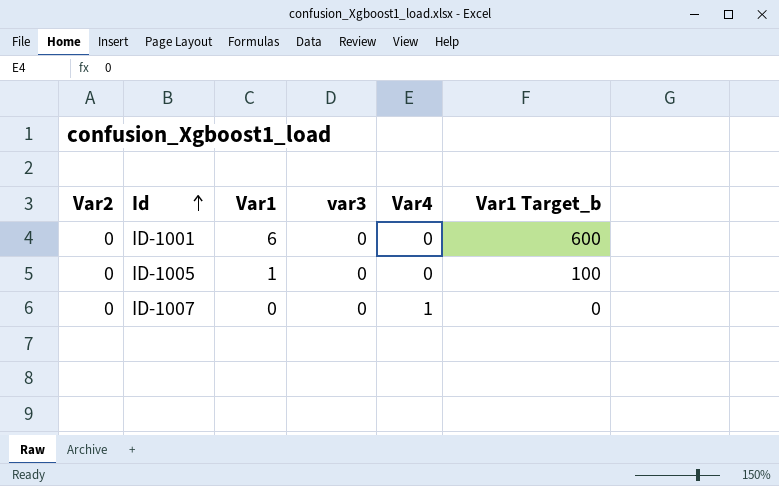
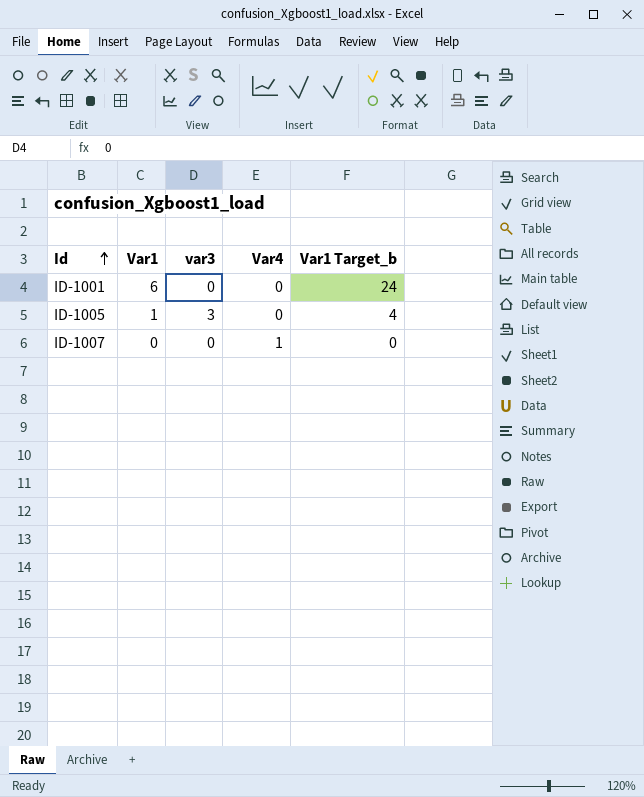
column Var2 | position: 1 -> none
column Var1 Target_b | formula: [Var1] * 100 -> [Var1] * 4
ID-1005 | var3: 0 -> 3

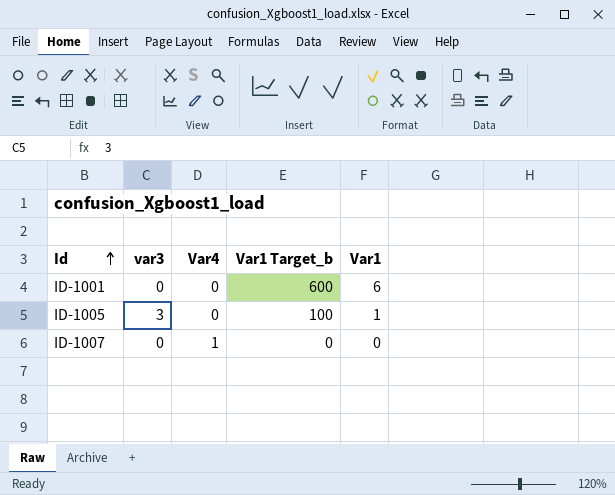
column Var1 Target_b | formula: [Var1] * 4 -> [Var1] * 100
column Var1 | position: 2 -> 5

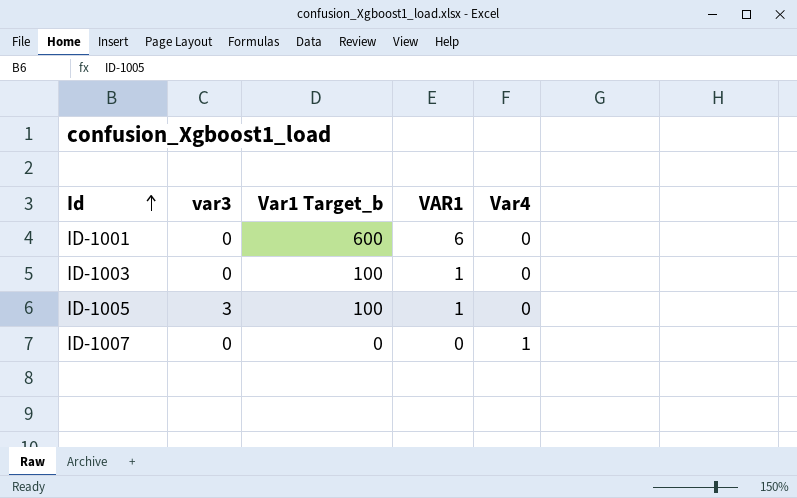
column name: Var1 -> VAR1
column Var4 | position: 3 -> 5
row ID-1003: none -> 0 | 100 | 1 | 0

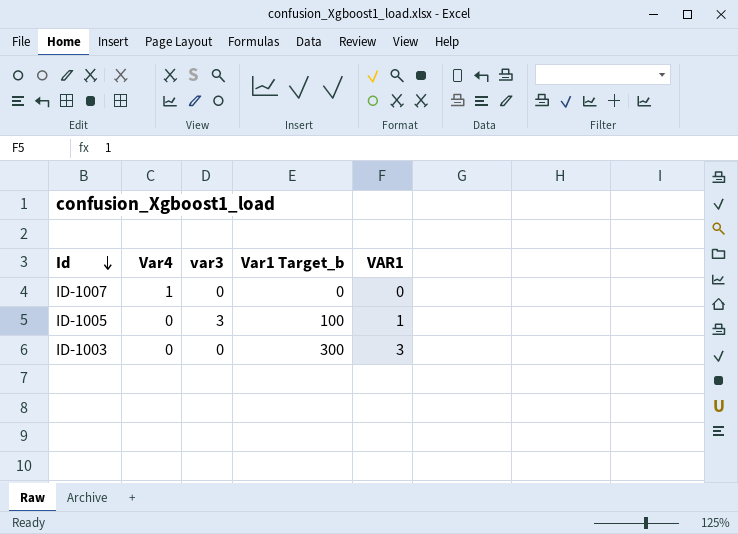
row order: Id ascending -> Id descending
column Var4 | position: 5 -> 2
row ID-1001: 0 | 600 | 6 | 0 -> none
ID-1003 | Var1 Target_b: 100 -> 300
ID-1003 | VAR1: 1 -> 3

